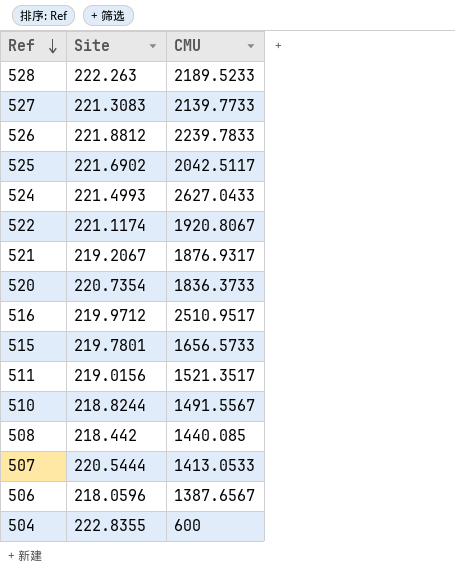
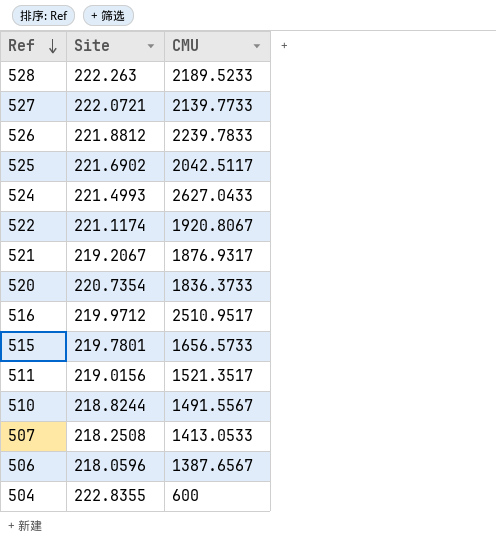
row 508: 218.442 | 1440.085 -> none
527 | Site: 221.3083 -> 222.0721
507 | Site: 220.5444 -> 218.2508

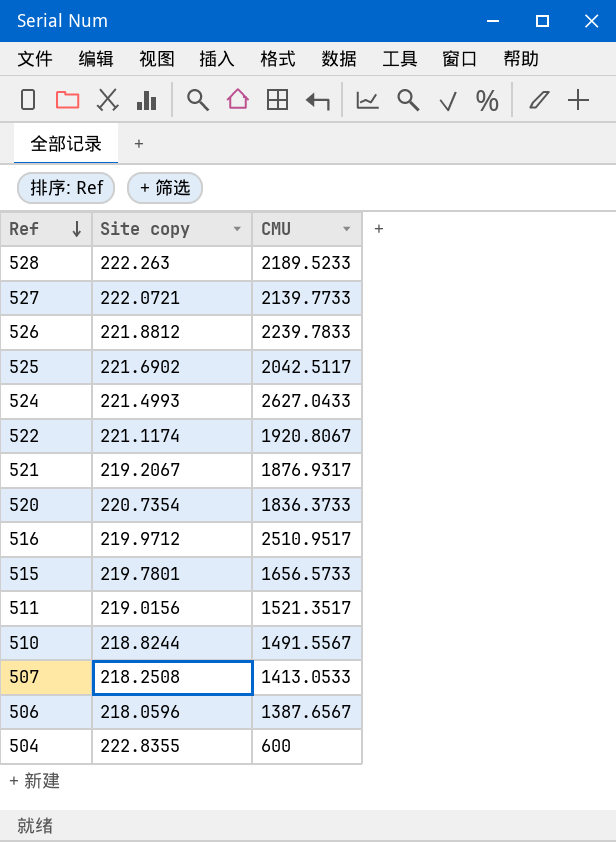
column name: Site -> Site copy

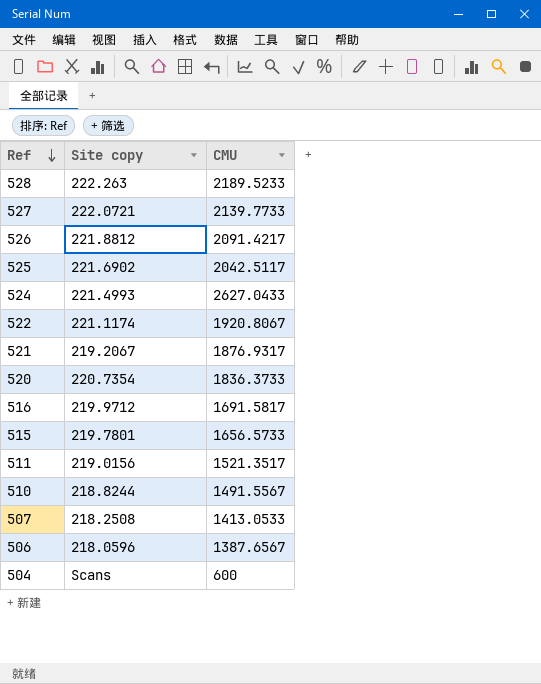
526 | CMU: 2239.7833 -> 2091.4217
516 | CMU: 2510.9517 -> 1691.5817
504 | Site copy: 222.8355 -> Scans

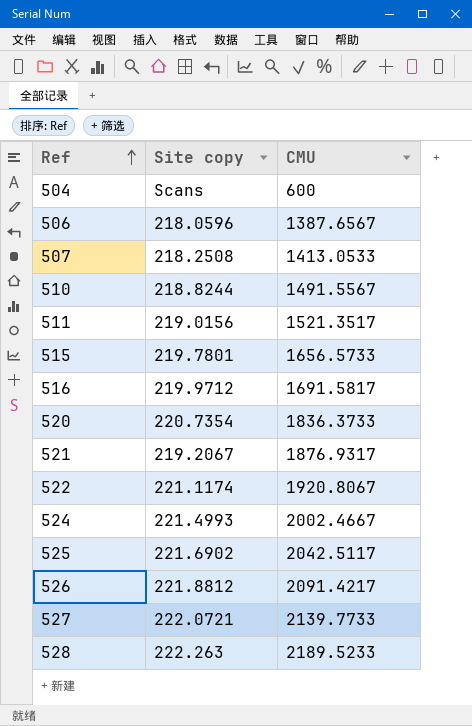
row order: Ref descending -> Ref ascending
524 | CMU: 2627.0433 -> 2002.4667

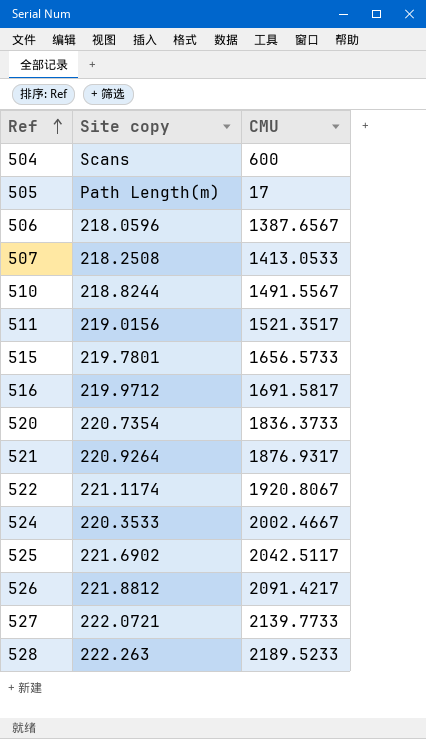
row 505: none -> Path Length(m) | 17
521 | Site copy: 219.2067 -> 220.9264
524 | Site copy: 221.4993 -> 220.3533

